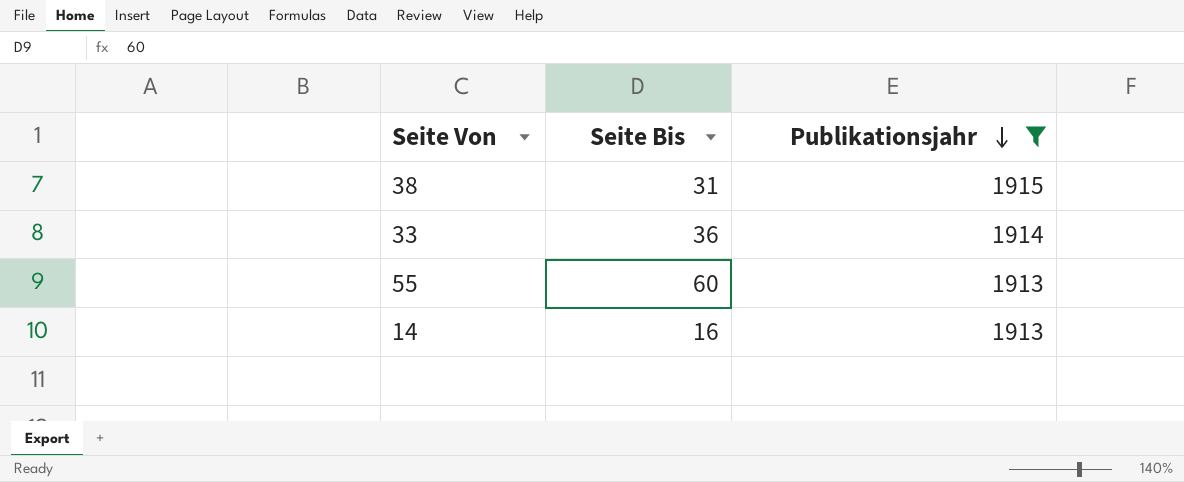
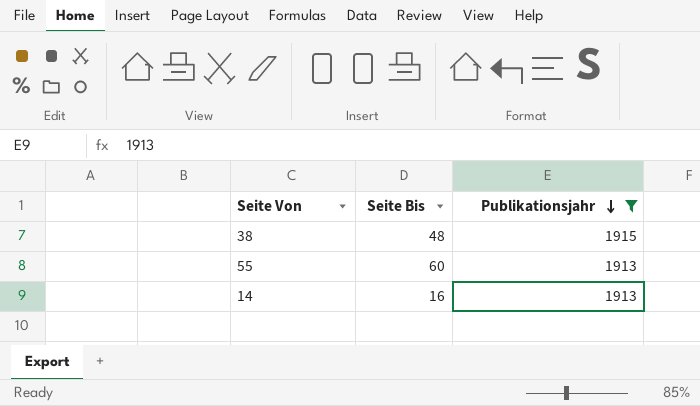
row 33: 36 | 1914 -> none
38 | Seite Bis: 31 -> 48

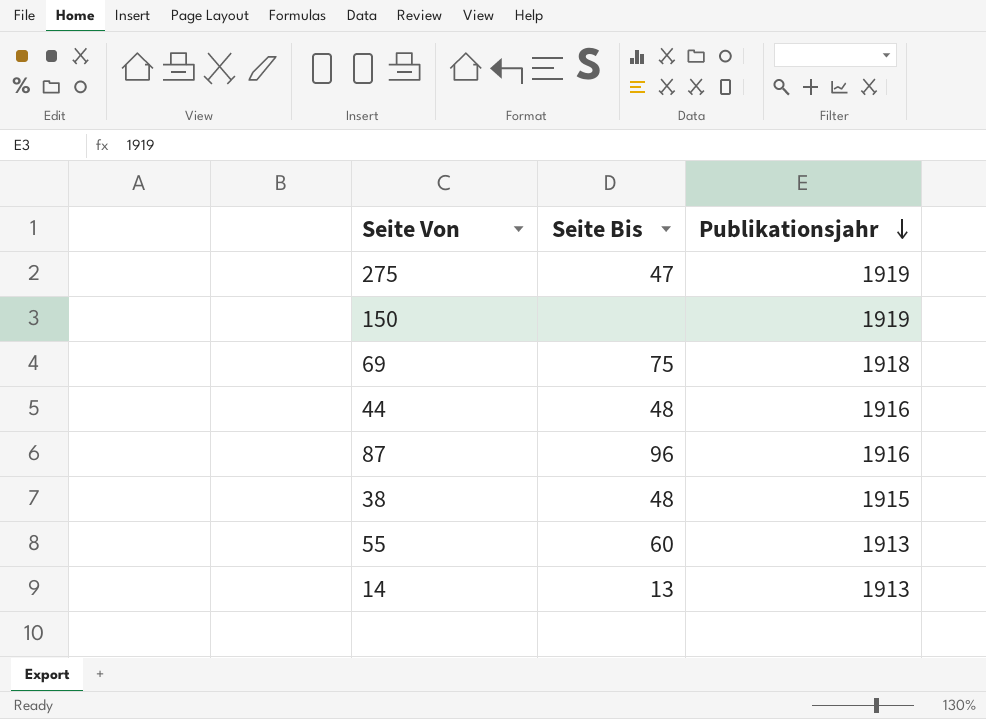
filter: Publikationsjahr <= 1915 -> none
14 | Seite Bis: 16 -> 13

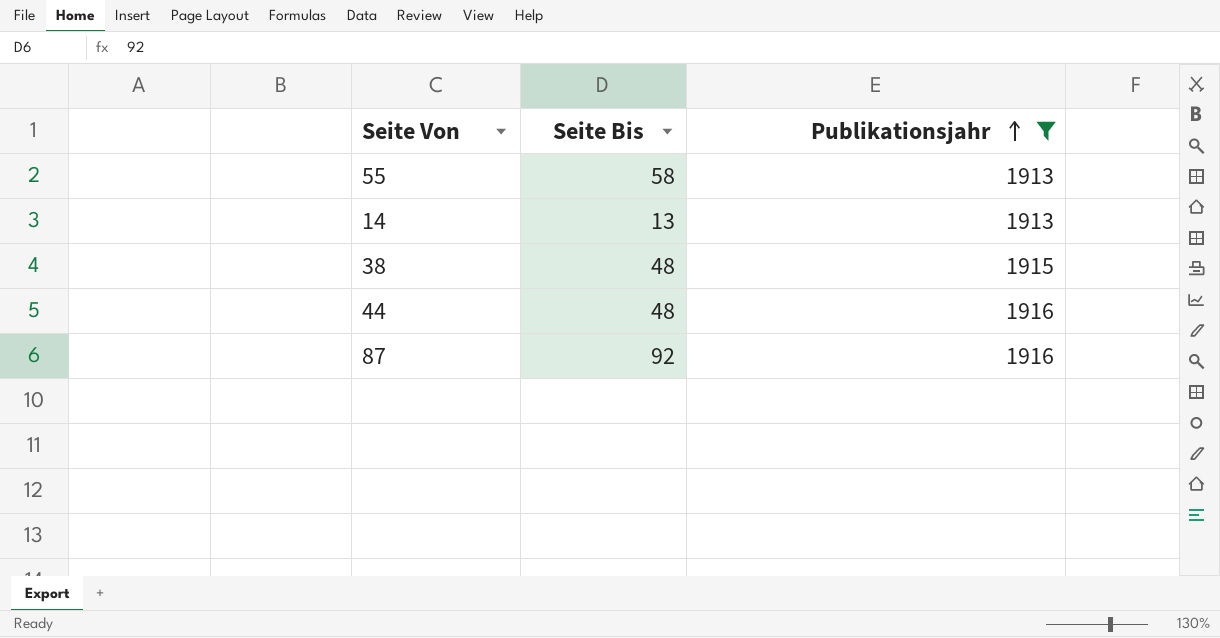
filter: none -> Publikationsjahr <= 1916
row order: Publikationsjahr descending -> Publikationsjahr ascending
55 | Seite Bis: 60 -> 58
87 | Seite Bis: 96 -> 92

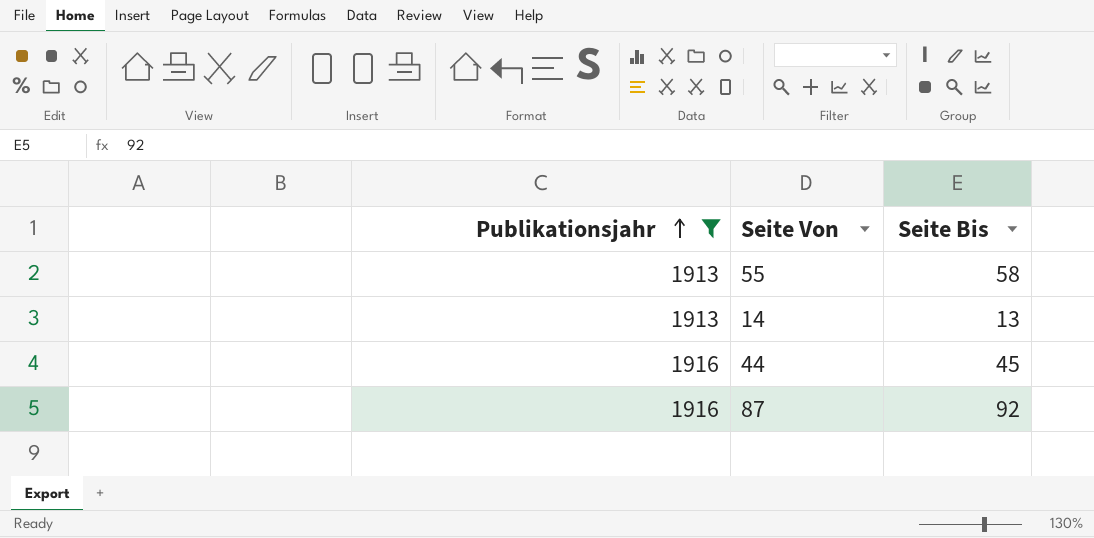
column Publikationsjahr | position: 3 -> 1
row 38: 48 | 1915 -> none
44 | Seite Bis: 48 -> 45

